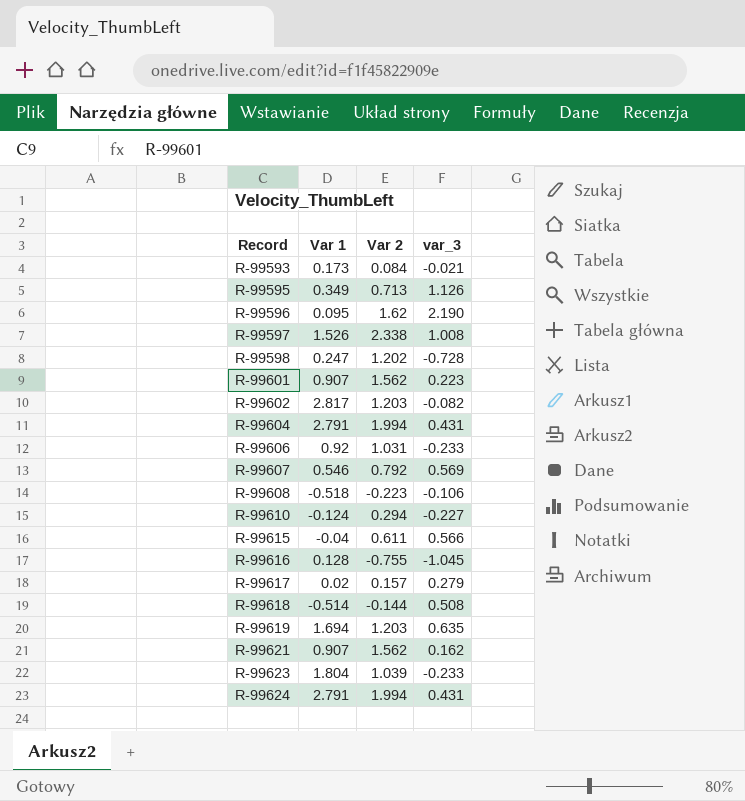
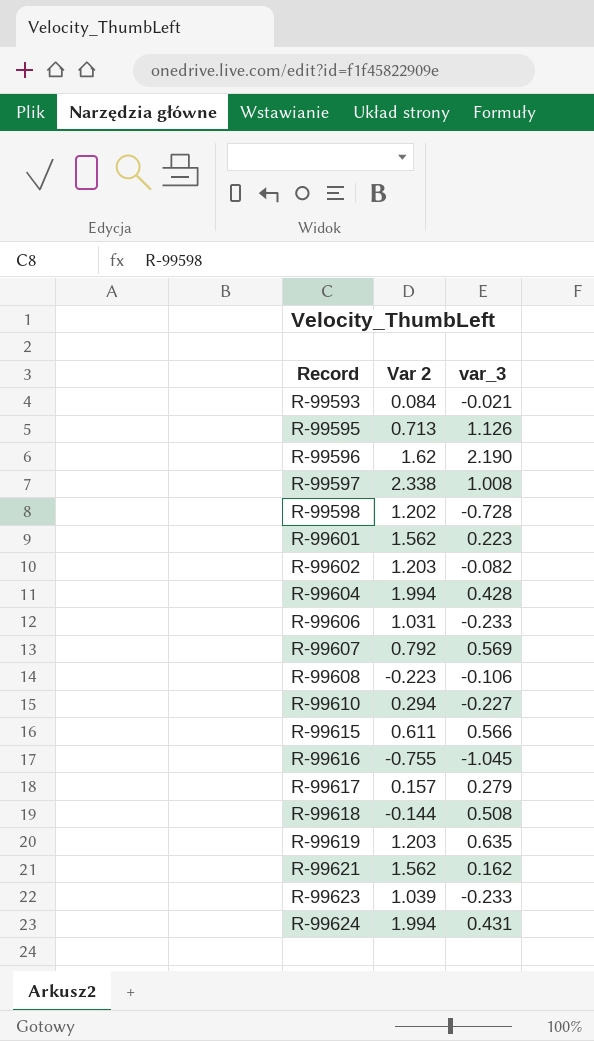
column Var 1 | position: 2 -> none
R-99604 | var_3: 0.431 -> 0.428

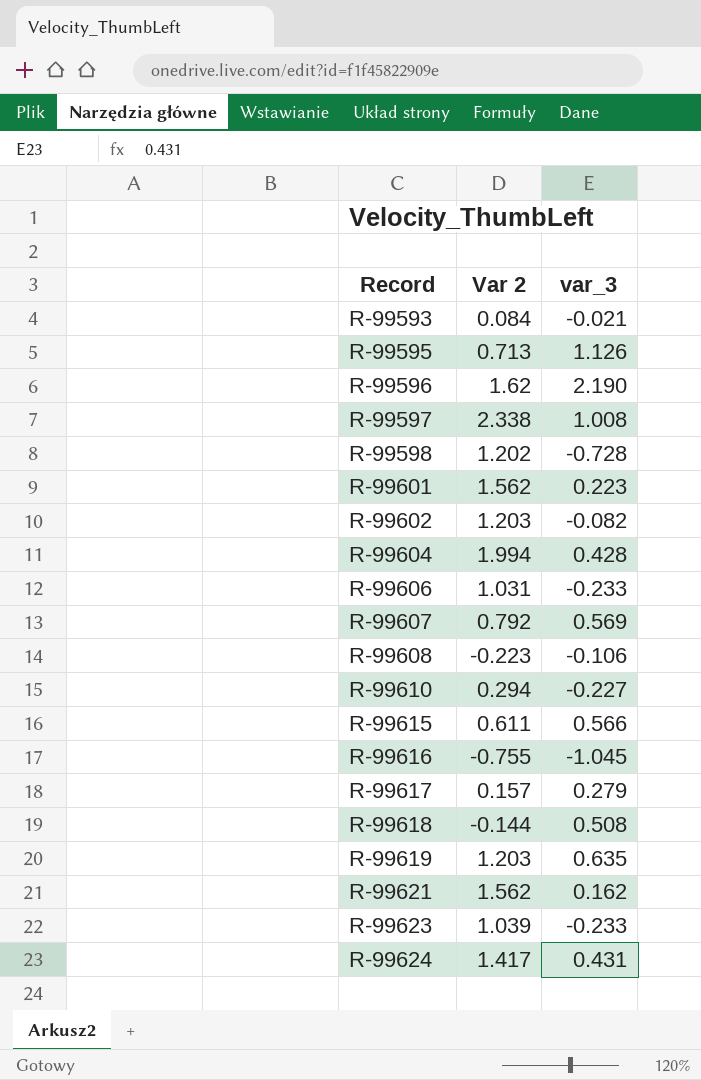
R-99624 | Var 2: 1.994 -> 1.417

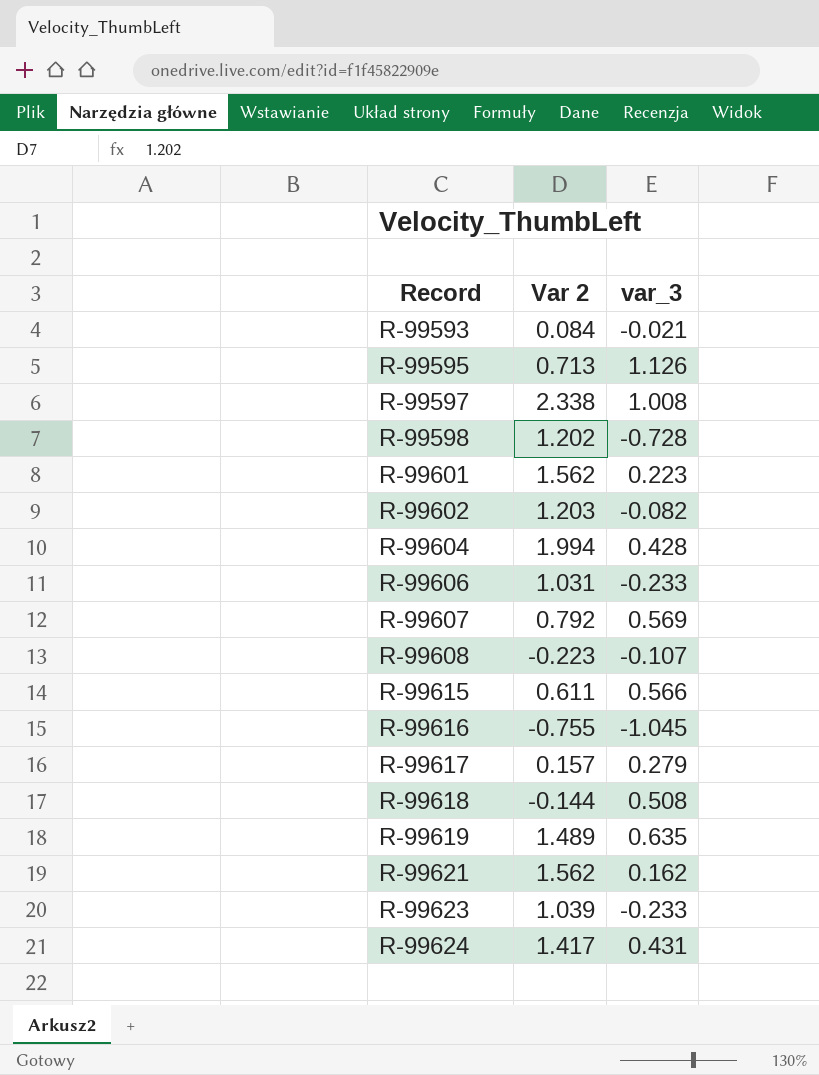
row R-99596: 1.62 | 2.190 -> none
row R-99610: 0.294 | -0.227 -> none
R-99608 | var_3: -0.106 -> -0.107
R-99619 | Var 2: 1.203 -> 1.489

